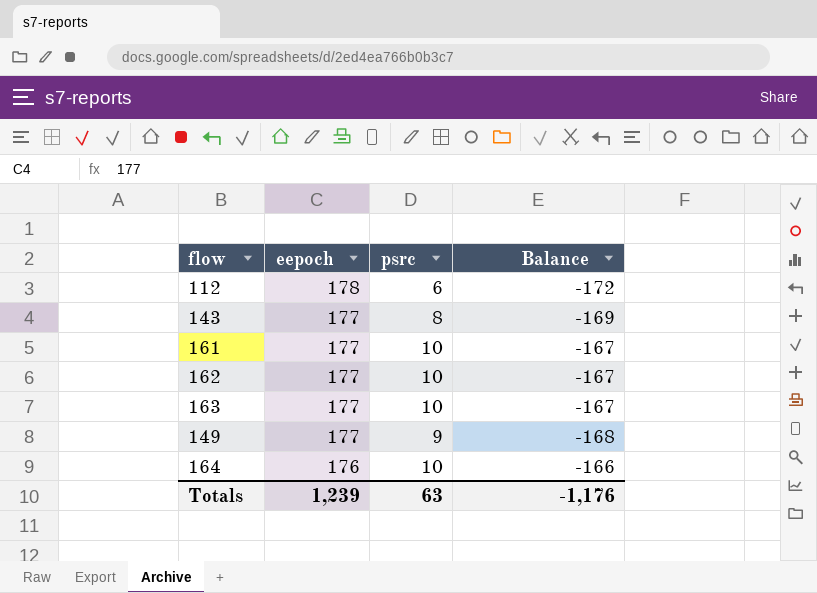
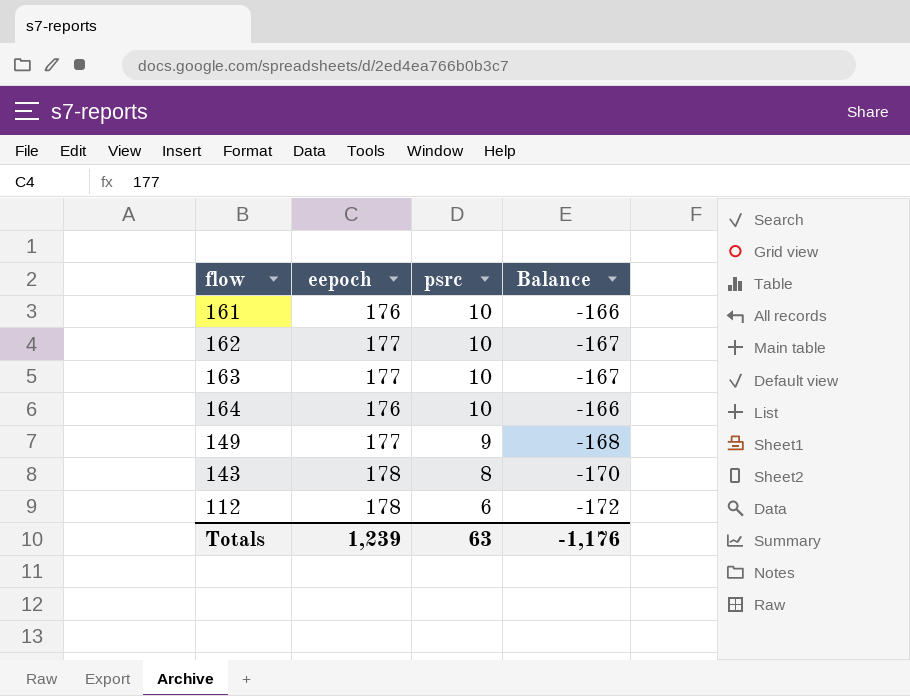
row order: eepoch descending -> psrc descending
161 | eepoch: 177 -> 176
161 | Balance: -167 -> -166
143 | eepoch: 177 -> 178
143 | Balance: -169 -> -170

